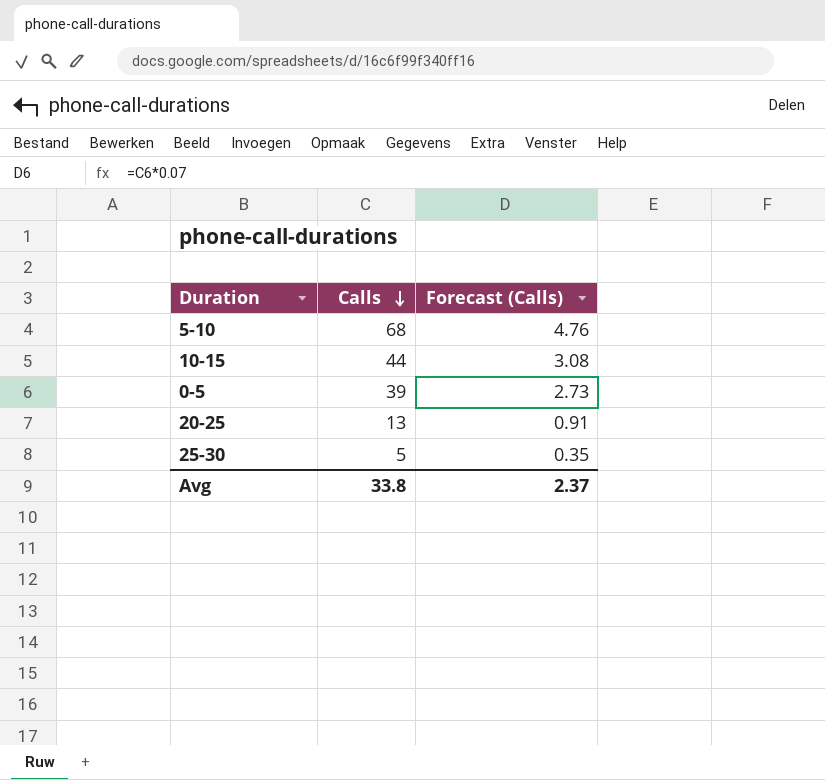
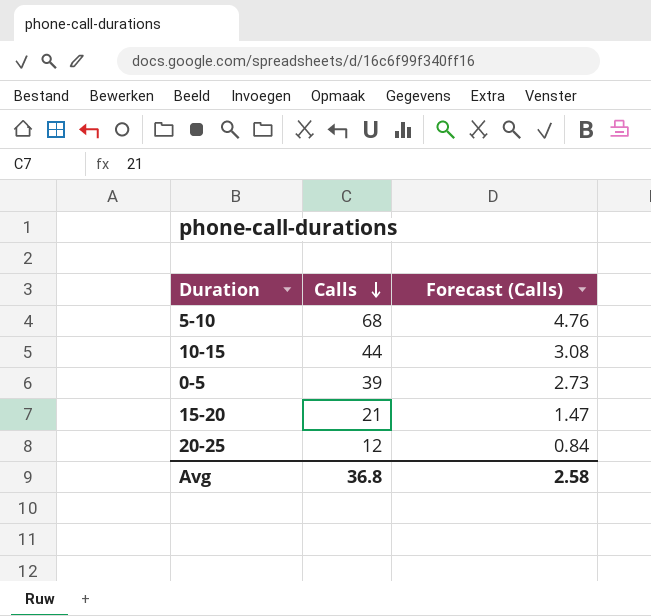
row 25-30: 5 | 0.35 -> none
row 15-20: none -> 21 | 1.47
20-25 | Calls: 13 -> 12
20-25 | Forecast (Calls): 0.91 -> 0.84
Avg | Calls: 33.8 -> 36.8
Avg | Forecast (Calls): 2.37 -> 2.58

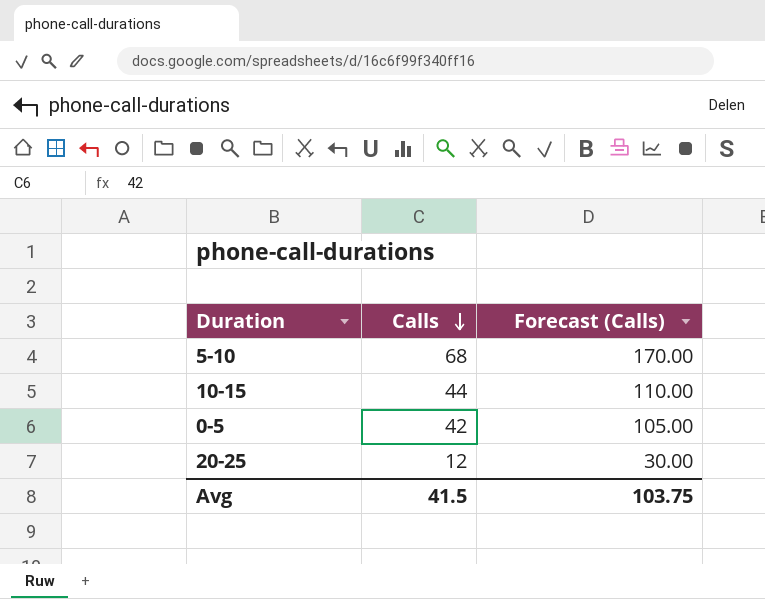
column Forecast (Calls) | formula: [Calls] * 0.07 -> [Calls] * 2.5
row 15-20: 21 | 1.47 -> none
0-5 | Calls: 39 -> 42
Avg | Calls: 36.8 -> 41.5
Avg | Forecast (Calls): 2.58 -> 103.75

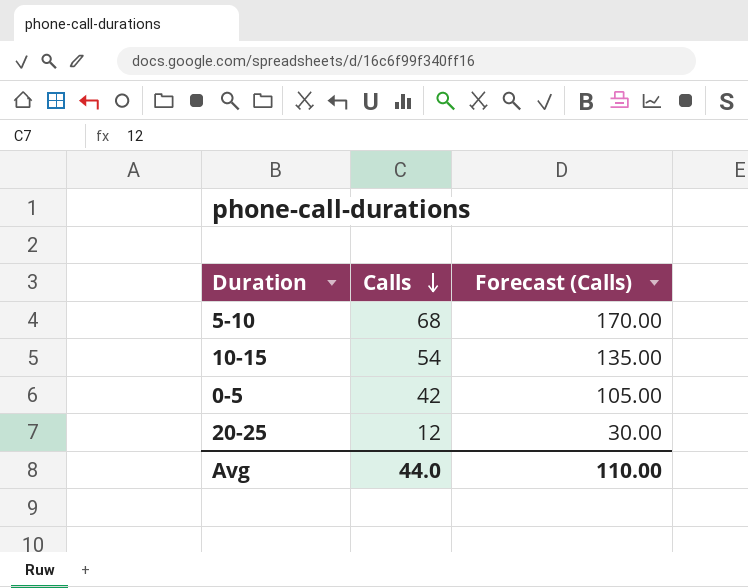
10-15 | Calls: 44 -> 54
10-15 | Forecast (Calls): 110.00 -> 135.00
Avg | Calls: 41.5 -> 44.0
Avg | Forecast (Calls): 103.75 -> 110.00

